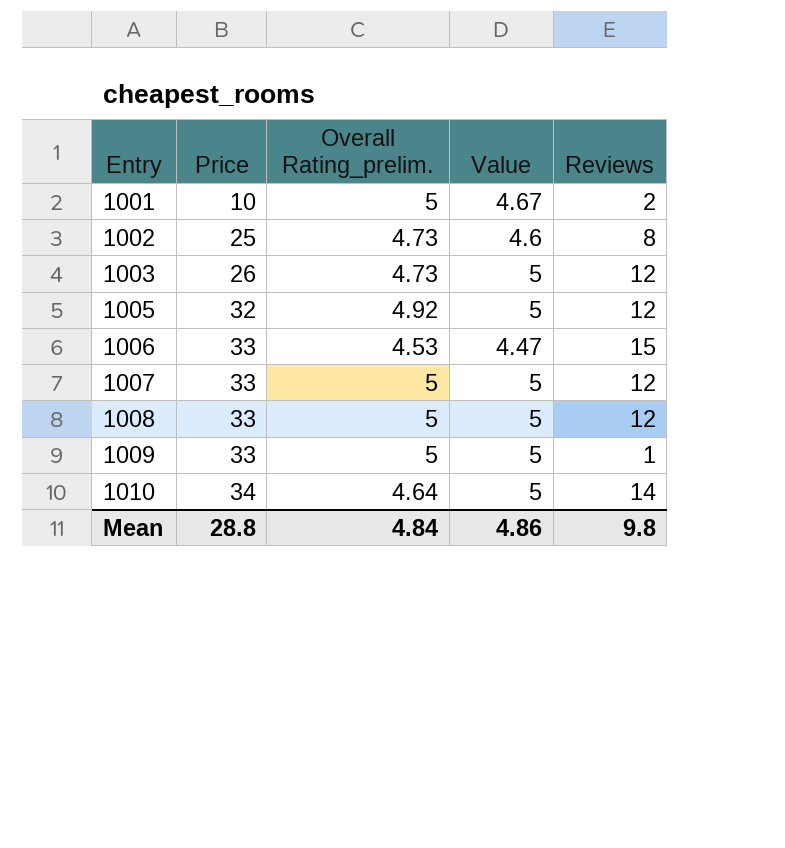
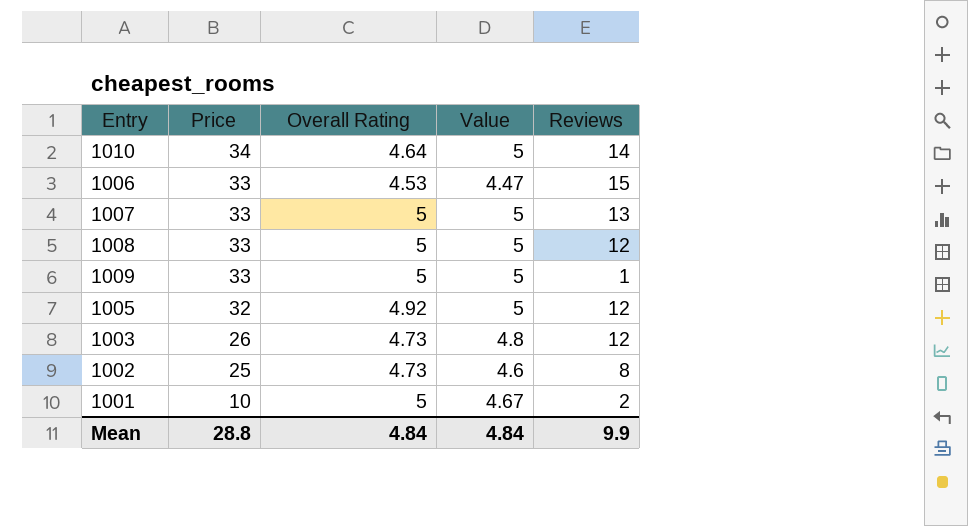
row order: Entry ascending -> Price descending
column name: Overall Rating_prelim. -> Overall Rating
1007 | Reviews: 12 -> 13
1003 | Value: 5 -> 4.8
Mean | Value: 4.86 -> 4.84
Mean | Reviews: 9.8 -> 9.9

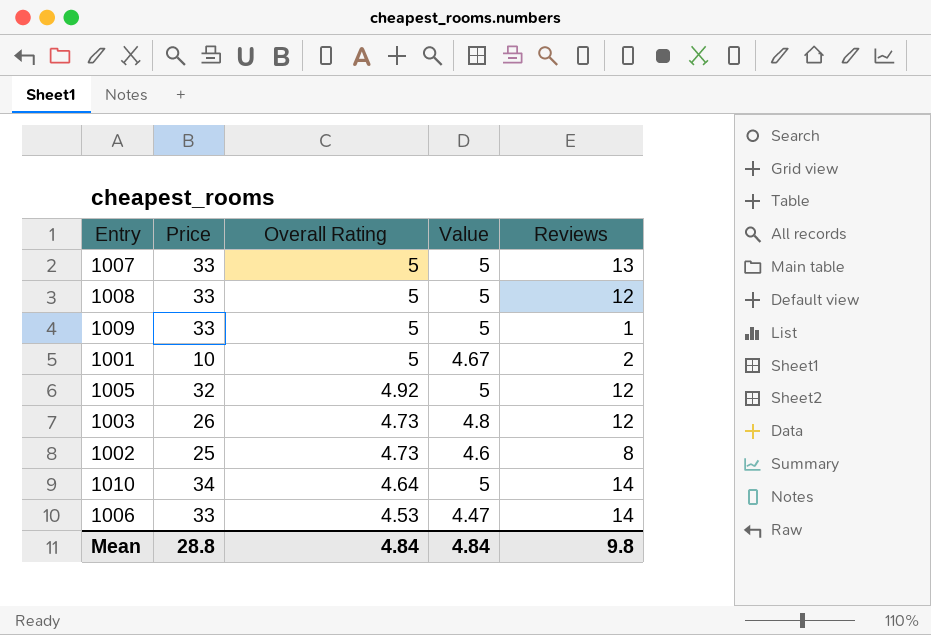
row order: Price descending -> Overall Rating descending
1006 | Reviews: 15 -> 14
Mean | Reviews: 9.9 -> 9.8

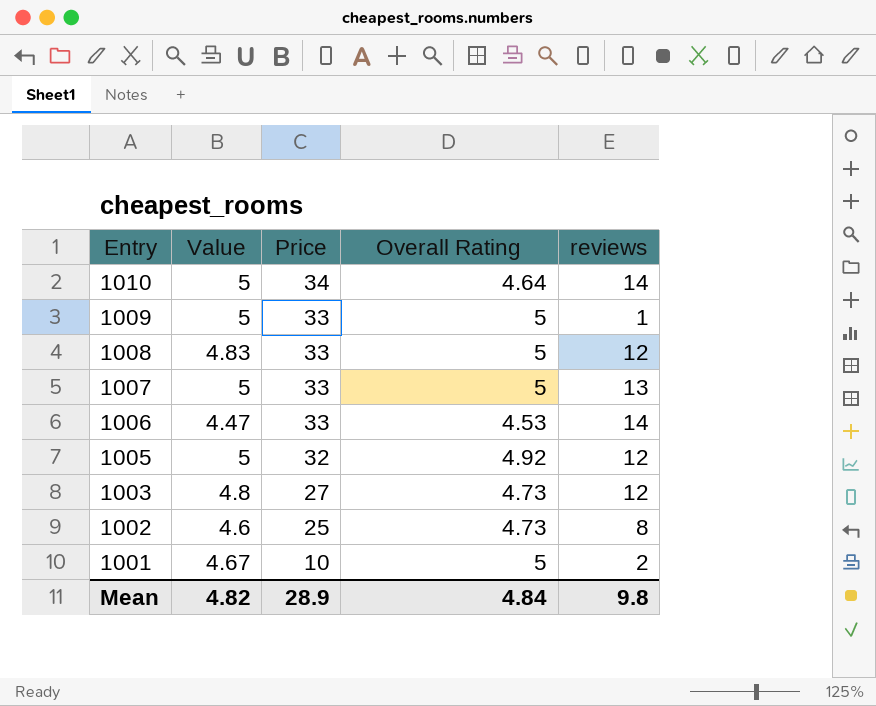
row order: Overall Rating descending -> Entry descending
column Value | position: 4 -> 2
column name: Reviews -> reviews
1008 | Value: 5 -> 4.83
1003 | Price: 26 -> 27
Mean | Value: 4.84 -> 4.82
Mean | Price: 28.8 -> 28.9

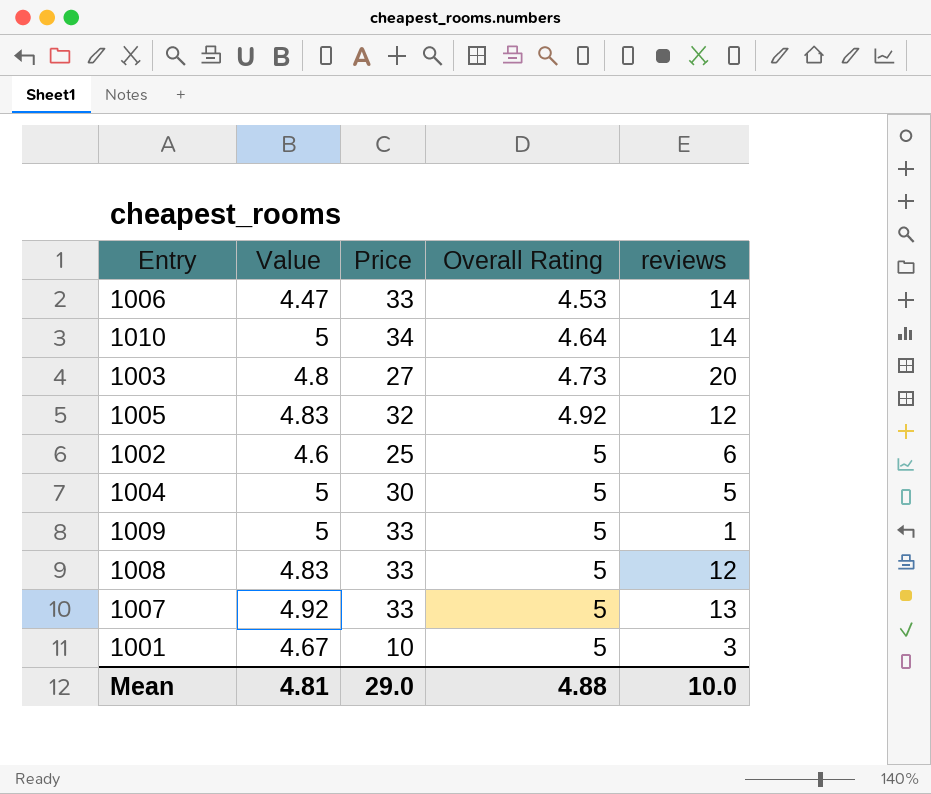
row order: Entry descending -> Overall Rating ascending
1003 | reviews: 12 -> 20
1005 | Value: 5 -> 4.83
1002 | Overall Rating: 4.73 -> 5
1002 | reviews: 8 -> 6
row 1004: none -> 5 | 30 | 5 | 5
1007 | Value: 5 -> 4.92
1001 | reviews: 2 -> 3
Mean | Value: 4.82 -> 4.81
Mean | Price: 28.9 -> 29.0
Mean | Overall Rating: 4.84 -> 4.88
Mean | reviews: 9.8 -> 10.0

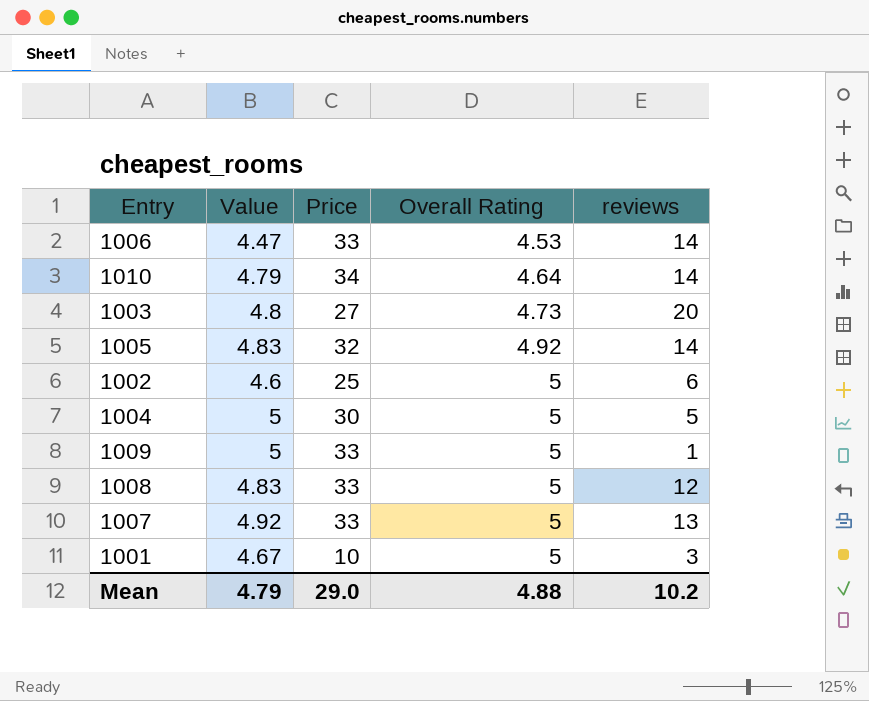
1010 | Value: 5 -> 4.79
1005 | reviews: 12 -> 14
Mean | Value: 4.81 -> 4.79
Mean | reviews: 10.0 -> 10.2

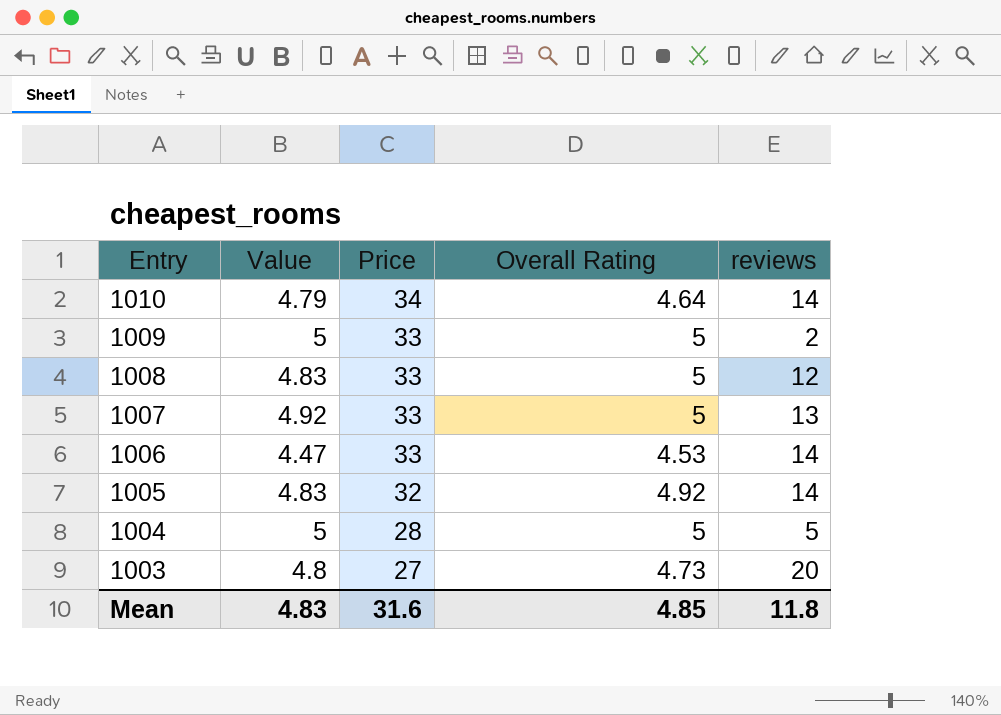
row order: Overall Rating ascending -> Entry descending
row 1002: 4.6 | 25 | 5 | 6 -> none
row 1001: 4.67 | 10 | 5 | 3 -> none
1009 | reviews: 1 -> 2
1004 | Price: 30 -> 28
Mean | Value: 4.79 -> 4.83
Mean | Price: 29.0 -> 31.6
Mean | Overall Rating: 4.88 -> 4.85
Mean | reviews: 10.2 -> 11.8

